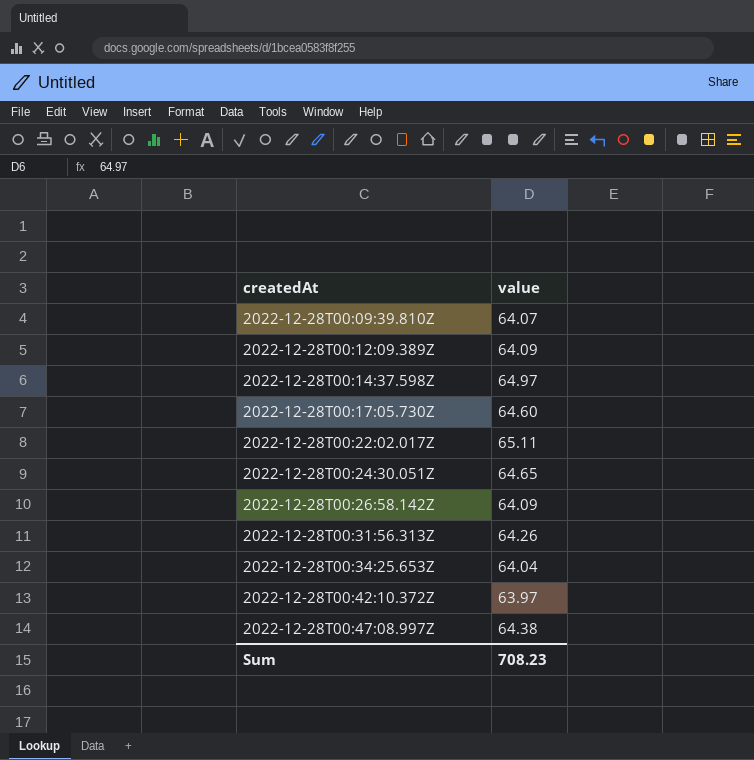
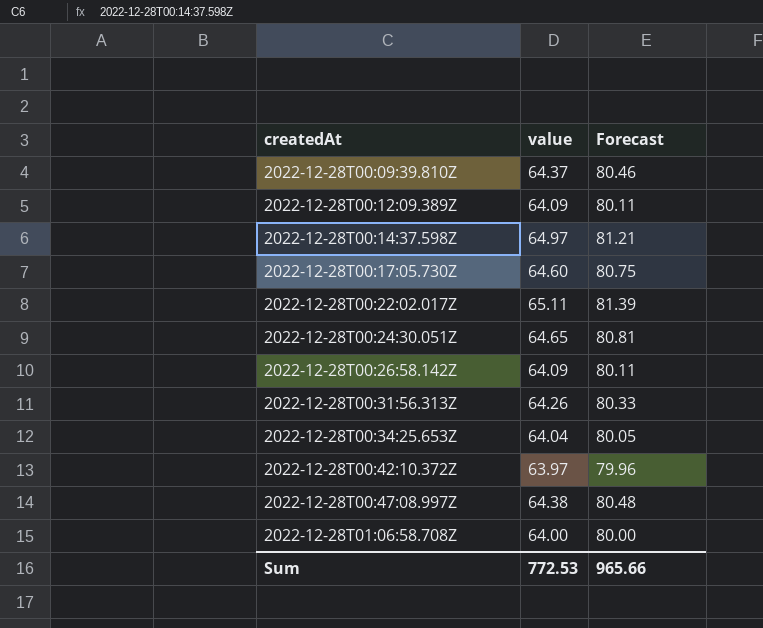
column Forecast | formula: none -> [value] * 1.25
2022-12-28T00:09:39.810Z | value: 64.07 -> 64.37
row 2022-12-28T01:06:58.708Z: none -> 64.00 | 80.00
Sum | value: 708.23 -> 772.53

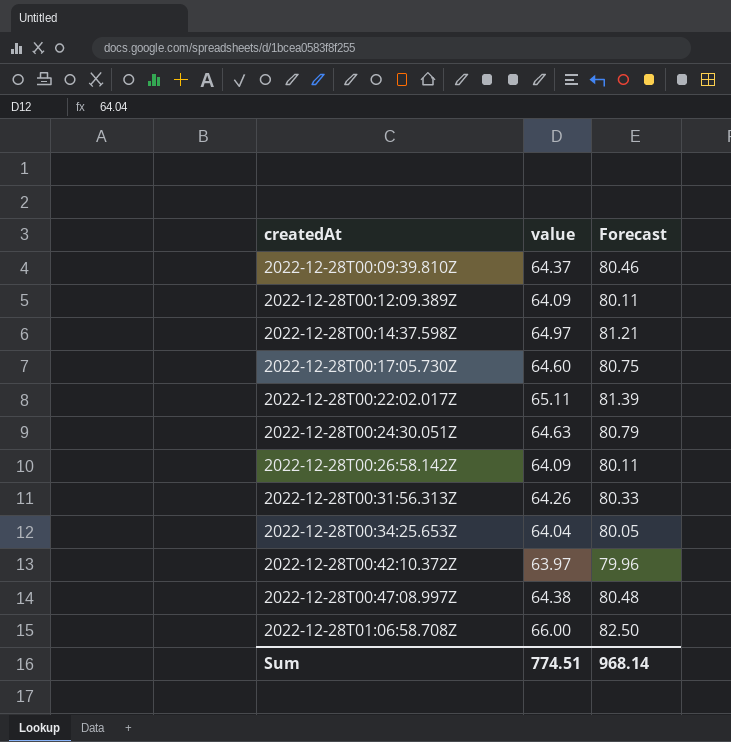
2022-12-28T00:24:30.051Z | value: 64.65 -> 64.63
2022-12-28T00:24:30.051Z | Forecast: 80.81 -> 80.79
2022-12-28T01:06:58.708Z | value: 64.00 -> 66.00
2022-12-28T01:06:58.708Z | Forecast: 80.00 -> 82.50
Sum | value: 772.53 -> 774.51
Sum | Forecast: 965.66 -> 968.14

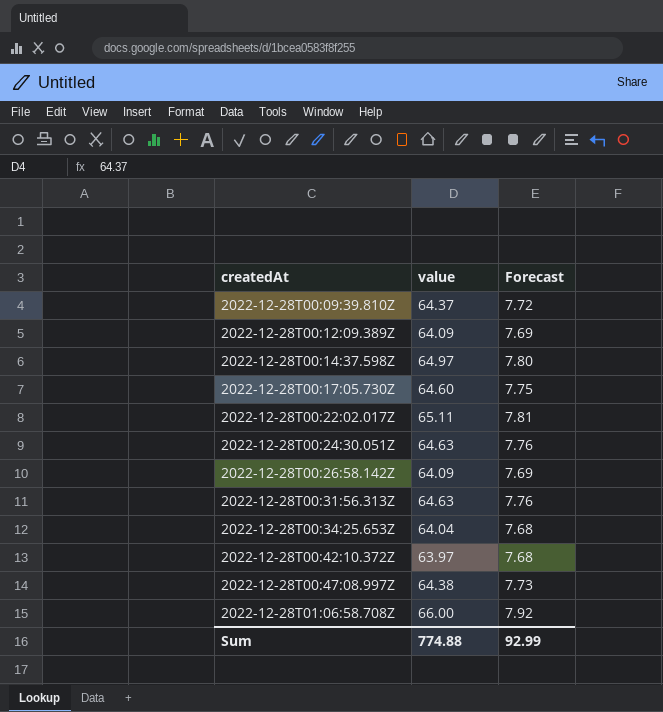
column Forecast | formula: [value] * 1.25 -> [value] * 0.12
2022-12-28T00:31:56.313Z | value: 64.26 -> 64.63
Sum | value: 774.51 -> 774.88
Sum | Forecast: 968.14 -> 92.99

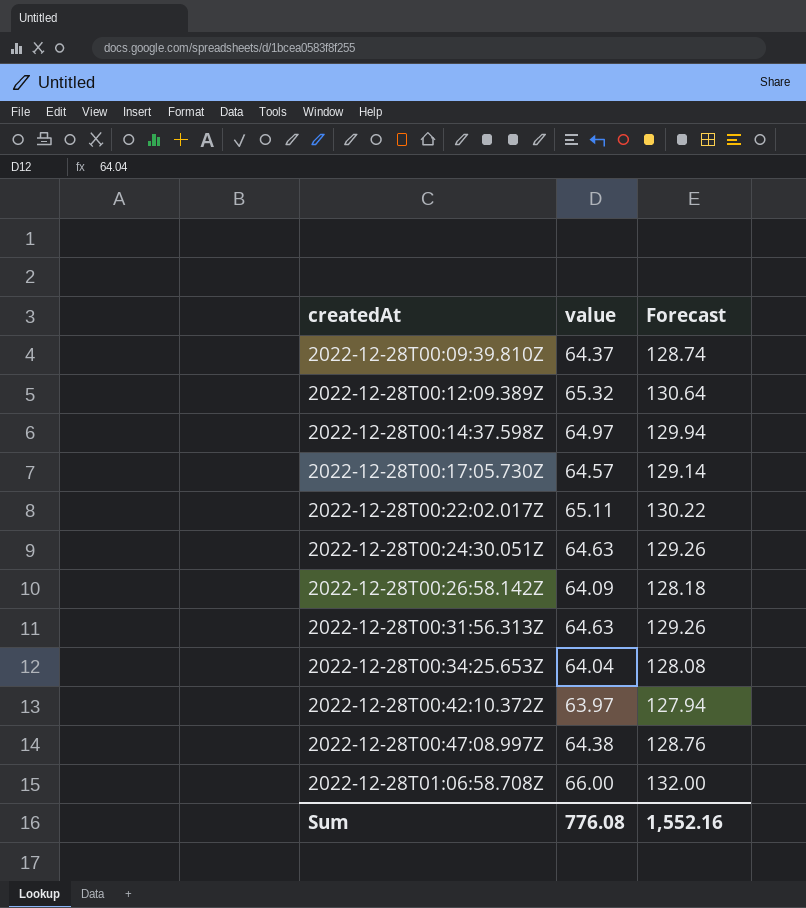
column Forecast | formula: [value] * 0.12 -> [value] * 2
2022-12-28T00:12:09.389Z | value: 64.09 -> 65.32
2022-12-28T00:17:05.730Z | value: 64.60 -> 64.57
Sum | value: 774.88 -> 776.08
Sum | Forecast: 92.99 -> 1,552.16

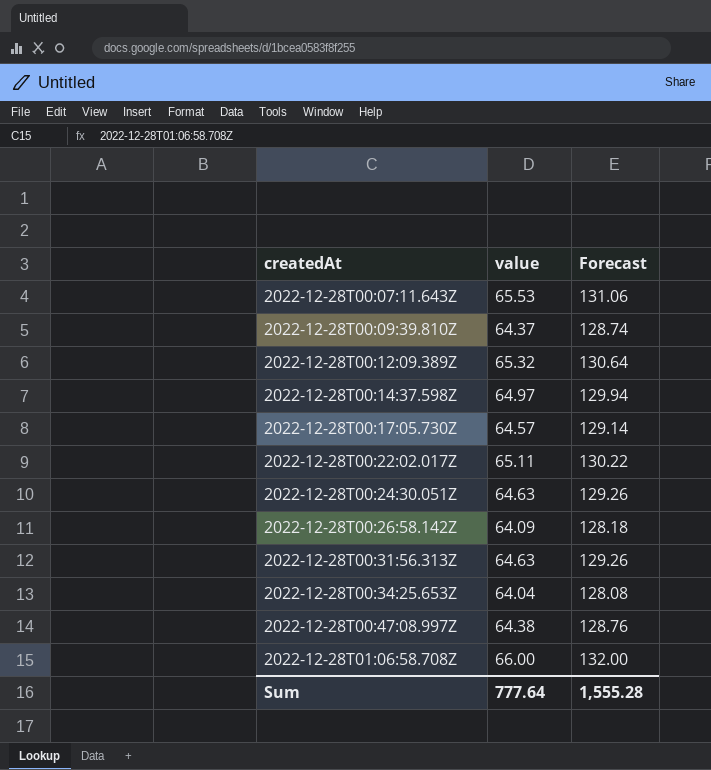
row 2022-12-28T00:42:10.372Z: 63.97 | 127.94 -> none
row 2022-12-28T00:07:11.643Z: none -> 65.53 | 131.06
Sum | value: 776.08 -> 777.64
Sum | Forecast: 1,552.16 -> 1,555.28

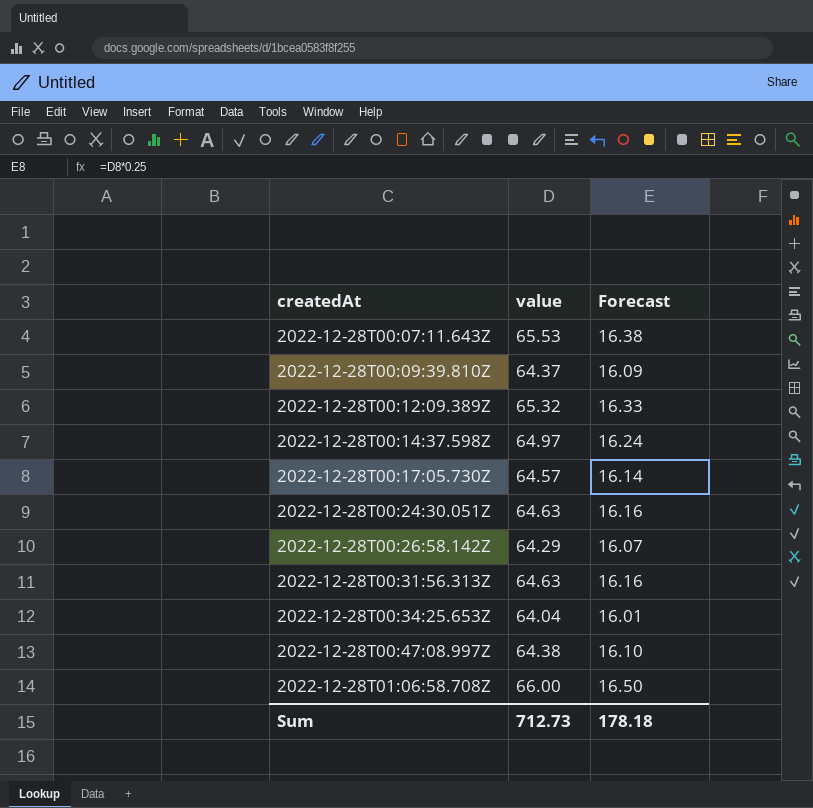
column Forecast | formula: [value] * 2 -> [value] * 0.25
row 2022-12-28T00:22:02.017Z: 65.11 | 130.22 -> none
2022-12-28T00:26:58.142Z | value: 64.09 -> 64.29
Sum | value: 777.64 -> 712.73
Sum | Forecast: 1,555.28 -> 178.18

